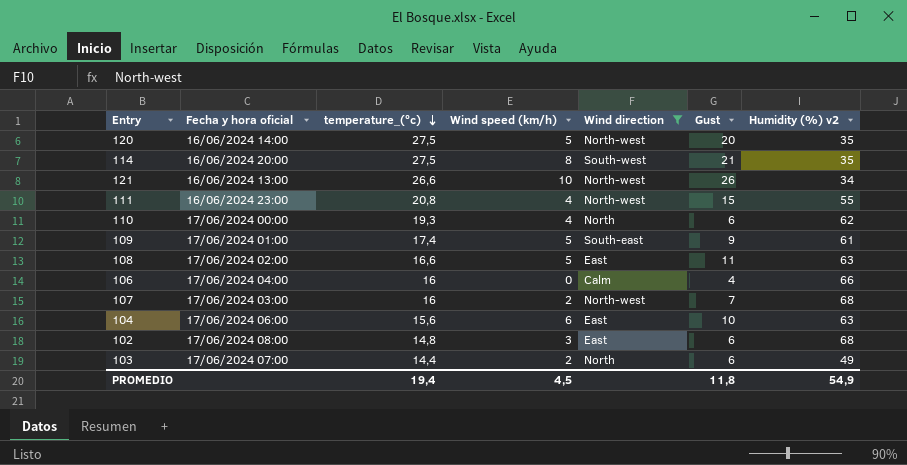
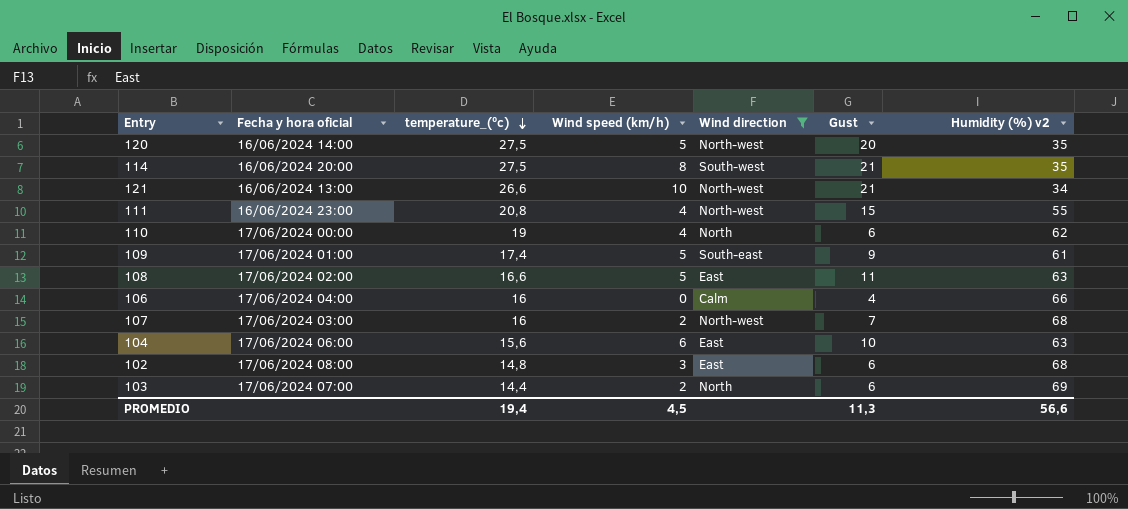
121 | Gust: 26 -> 21
110 | temperature_(ºc): 19,3 -> 19
103 | Humidity (%) v2: 49 -> 69
PROMEDIO | Gust: 11,8 -> 11,3
PROMEDIO | Humidity (%) v2: 54,9 -> 56,6

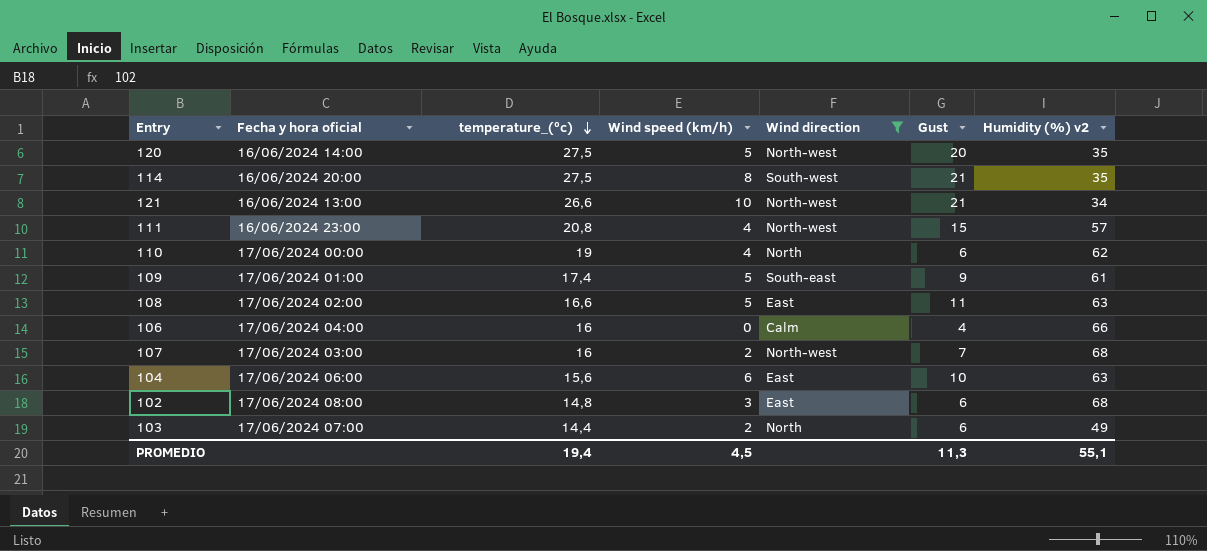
111 | Humidity (%) v2: 55 -> 57
103 | Humidity (%) v2: 69 -> 49
PROMEDIO | Humidity (%) v2: 56,6 -> 55,1

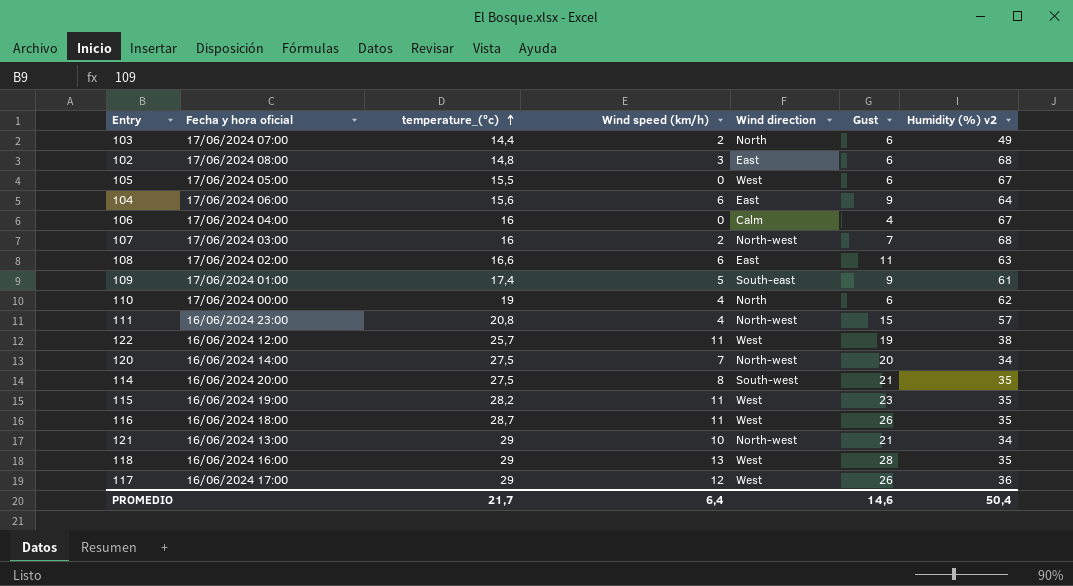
filter: Wind direction != West -> none
row order: temperature_(ºc) descending -> temperature_(ºc) ascending
104 | Gust: 10 -> 9
104 | Humidity (%) v2: 63 -> 64
106 | Humidity (%) v2: 66 -> 67
108 | Wind speed (km/h): 5 -> 6
120 | Wind speed (km/h): 5 -> 7
120 | Humidity (%) v2: 35 -> 34
121 | temperature_(ºc): 26,6 -> 29
PROMEDIO | temperature_(ºc): 19,4 -> 21,7
PROMEDIO | Wind speed (km/h): 4,5 -> 6,4
PROMEDIO | Gust: 11,3 -> 14,6
PROMEDIO | Humidity (%) v2: 55,1 -> 50,4

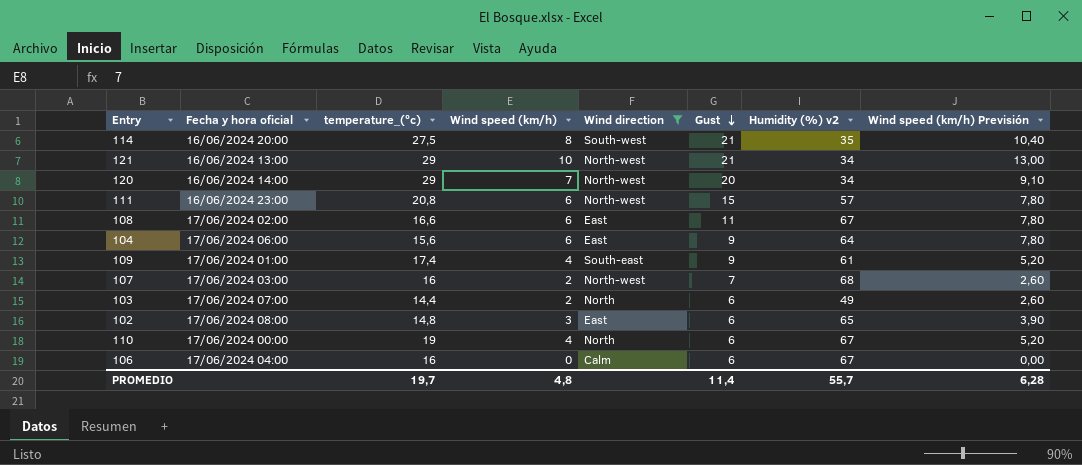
filter: none -> Wind direction != West
row order: temperature_(ºc) ascending -> Gust descending
column Wind speed (km/h) Previsión | formula: none -> [Wind speed (km/h)] * 1,3
120 | temperature_(ºc): 27,5 -> 29
111 | Wind speed (km/h): 4 -> 6
108 | Humidity (%) v2: 63 -> 67
109 | Wind speed (km/h): 5 -> 4
102 | Humidity (%) v2: 68 -> 65
110 | Humidity (%) v2: 62 -> 67
106 | Gust: 4 -> 6
PROMEDIO | temperature_(ºc): 21,7 -> 19,7
PROMEDIO | Wind speed (km/h): 6,4 -> 4,8
PROMEDIO | Gust: 14,6 -> 11,4
PROMEDIO | Humidity (%) v2: 50,4 -> 55,7

